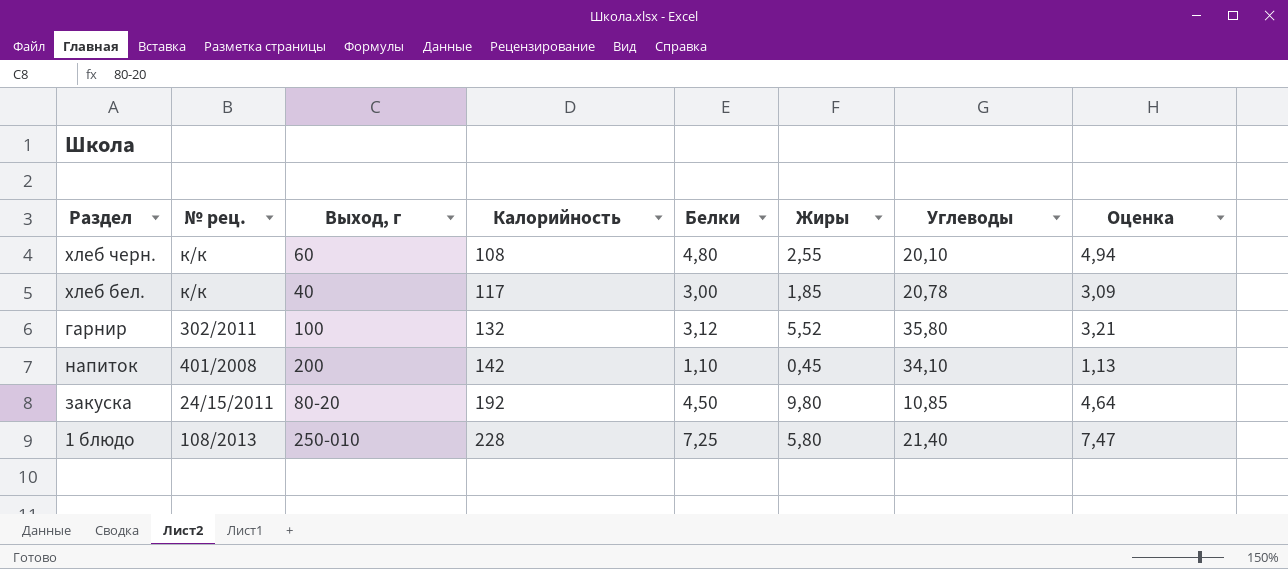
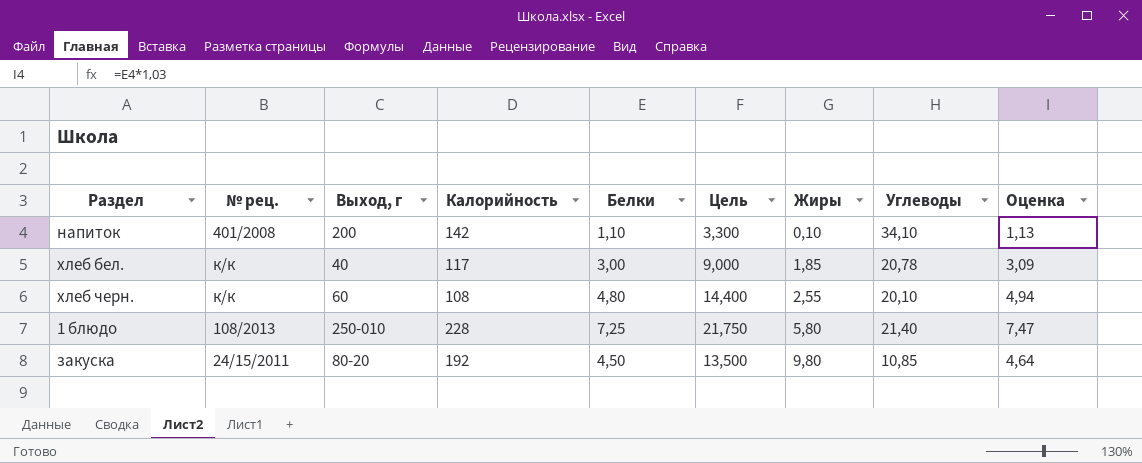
row order: Калорийность ascending -> Жиры ascending
column Цель | formula: none -> [Белки] * 3
row гарнир: 302/2011 | 100 | 132 | 3,12 | 5,52 | 35,80 | 3,21 -> none
напиток | Жиры: 0,45 -> 0,10

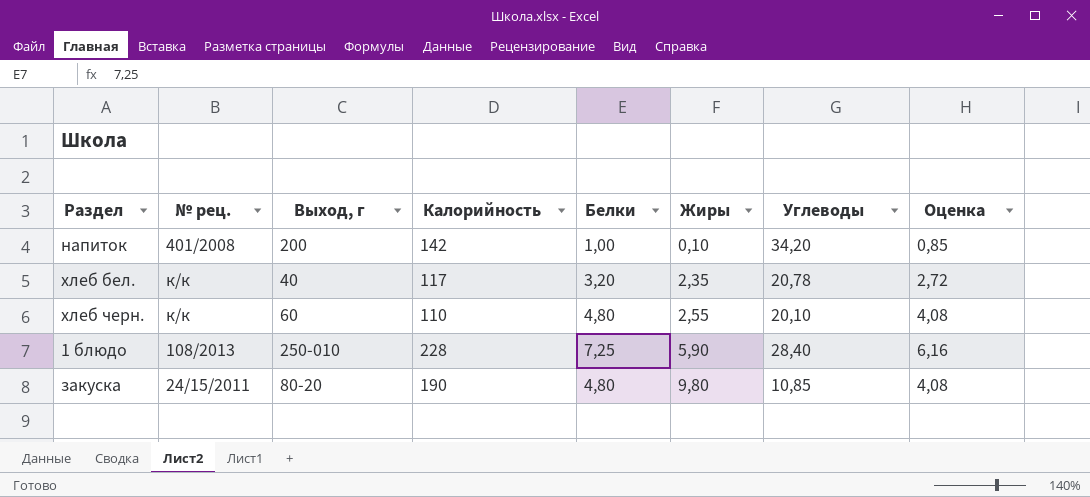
column Цель | formula: [Белки] * 3 -> none
column Оценка | formula: [Белки] * 1,03 -> [Белки] * 0,85
напиток | Белки: 1,10 -> 1,00
напиток | Углеводы: 34,10 -> 34,20
хлеб бел. | Белки: 3,00 -> 3,20
хлеб бел. | Жиры: 1,85 -> 2,35
хлеб черн. | Калорийность: 108 -> 110
1 блюдо | Жиры: 5,80 -> 5,90
1 блюдо | Углеводы: 21,40 -> 28,40
закуска | Калорийность: 192 -> 190
закуска | Белки: 4,50 -> 4,80

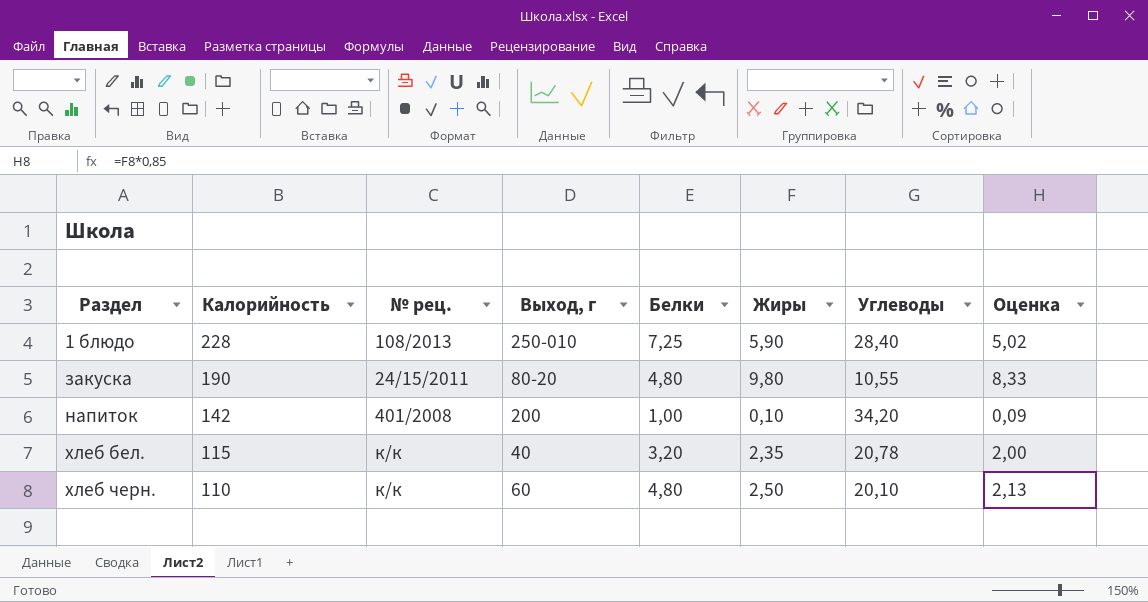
row order: Жиры ascending -> Раздел ascending
column Калорийность | position: 4 -> 2
column Оценка | formula: [Белки] * 0,85 -> [Жиры] * 0,85
закуска | Углеводы: 10,85 -> 10,55
хлеб бел. | Калорийность: 117 -> 115
хлеб черн. | Жиры: 2,55 -> 2,50

